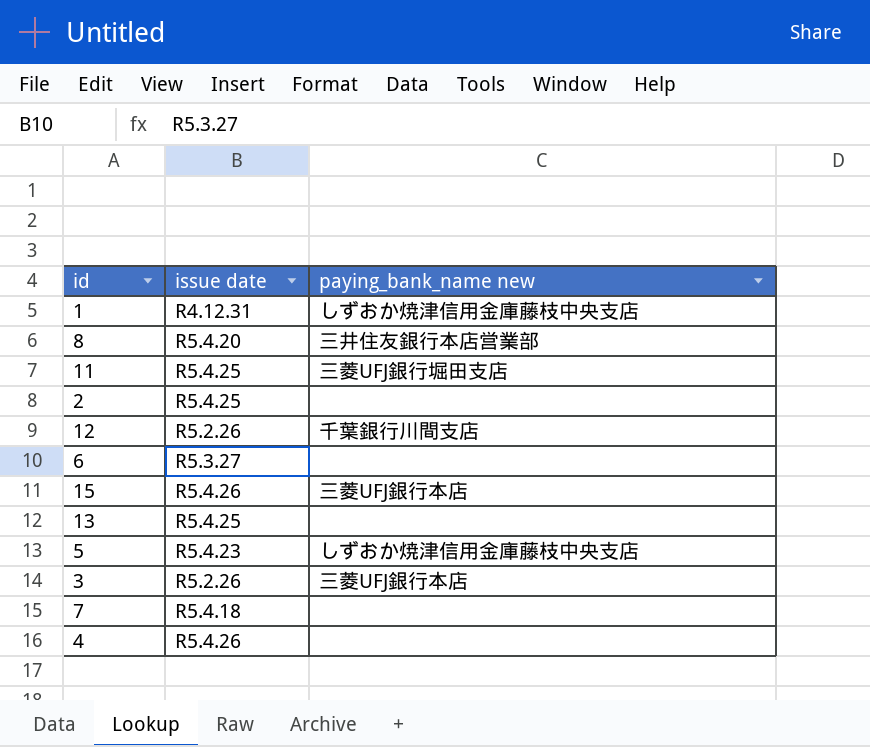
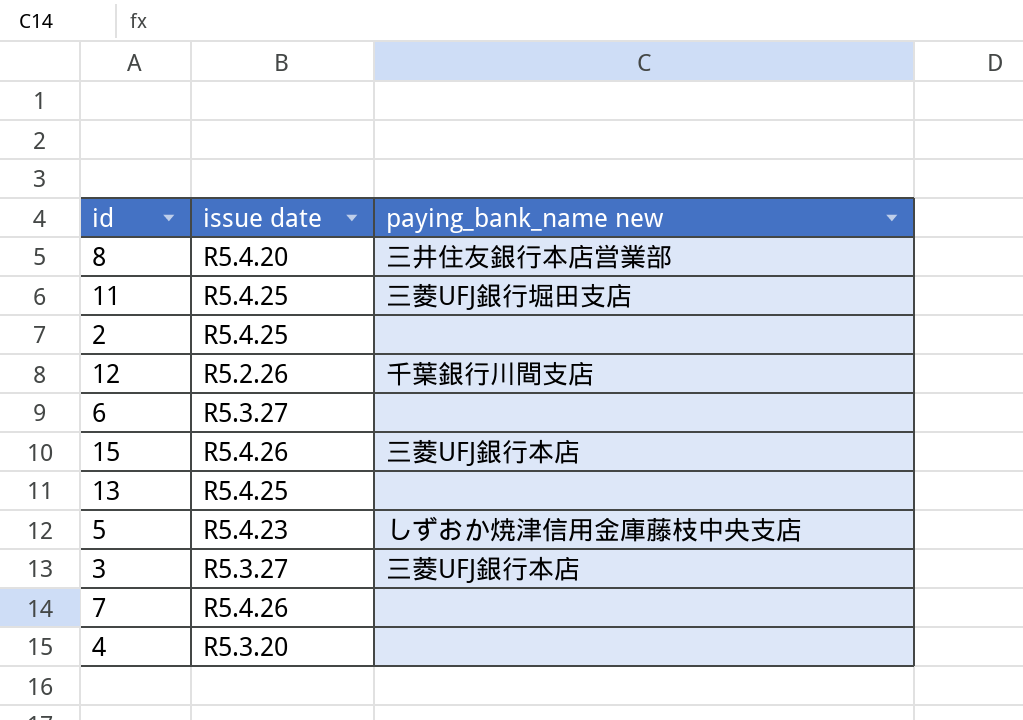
row 1: R4.12.31 | しずおか焼津信用金庫藤枝中央支店 -> none
3 | issue date: R5.2.26 -> R5.3.27
7 | issue date: R5.4.18 -> R5.4.26
4 | issue date: R5.4.26 -> R5.3.20

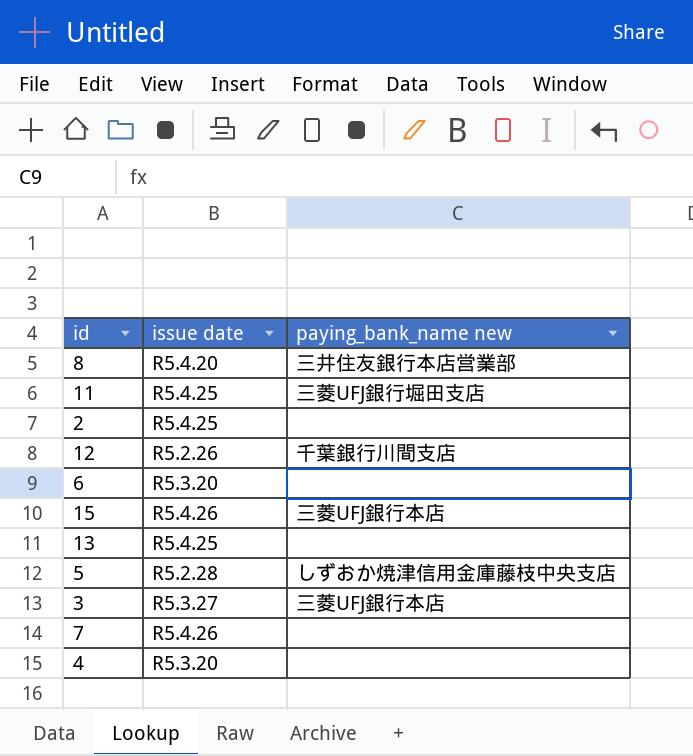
6 | issue date: R5.3.27 -> R5.3.20
5 | issue date: R5.4.23 -> R5.2.28

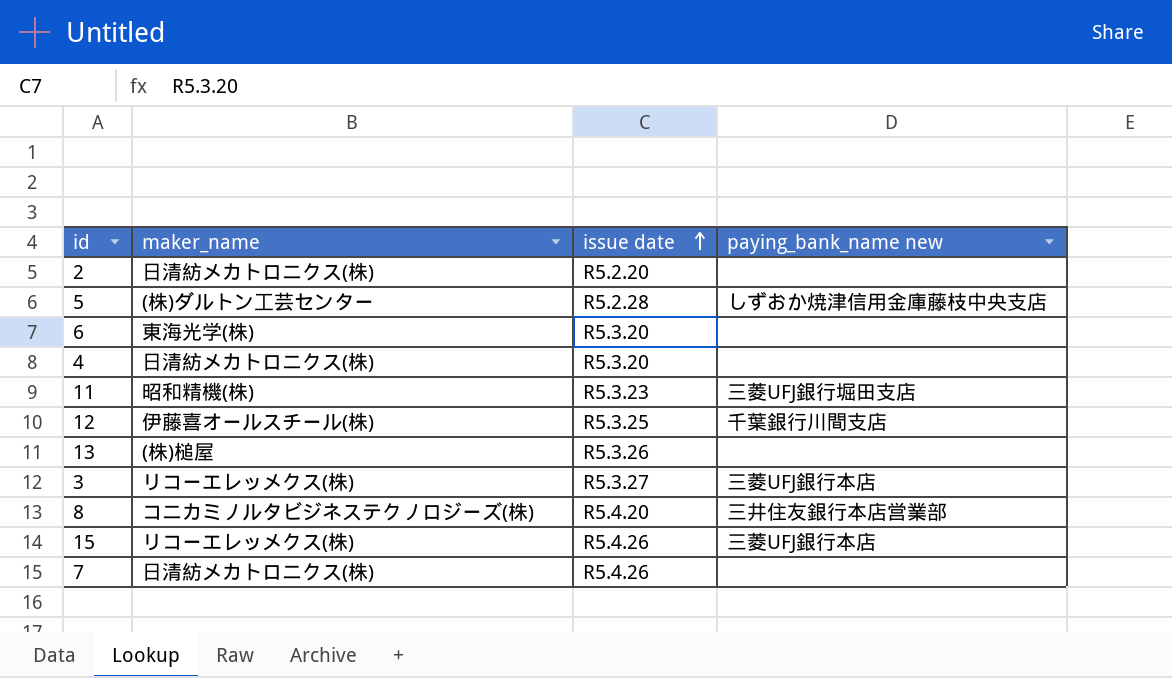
row order: none -> issue date ascending
column maker_name | position: none -> 2
2 | issue date: R5.4.25 -> R5.2.20
11 | issue date: R5.4.25 -> R5.3.23
12 | issue date: R5.2.26 -> R5.3.25
13 | issue date: R5.4.25 -> R5.3.26

